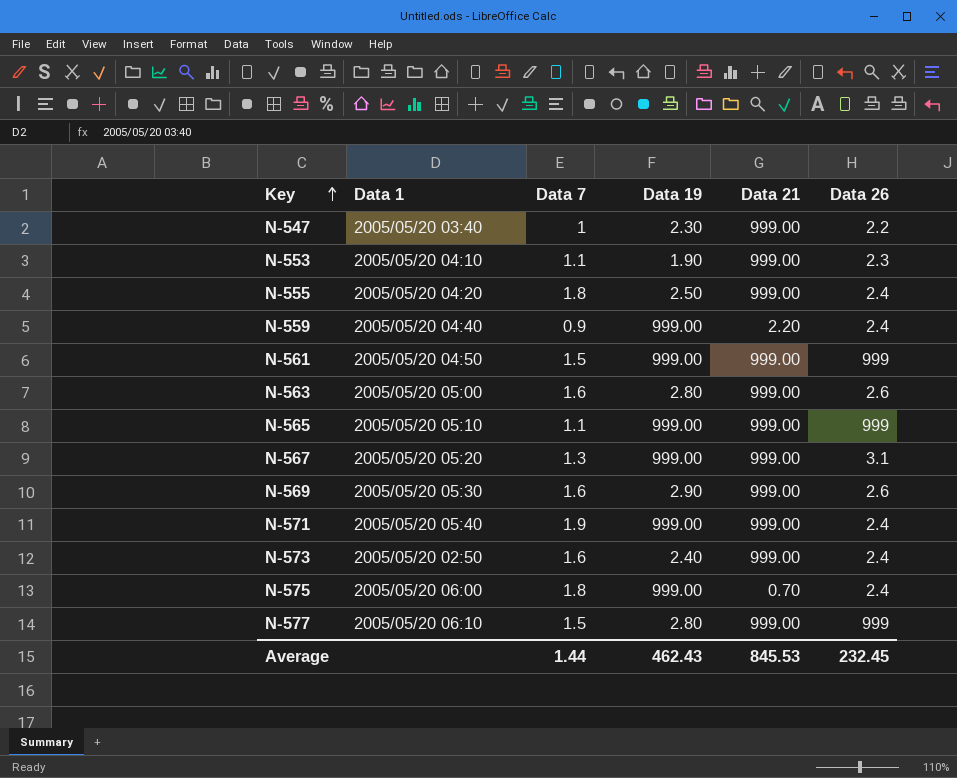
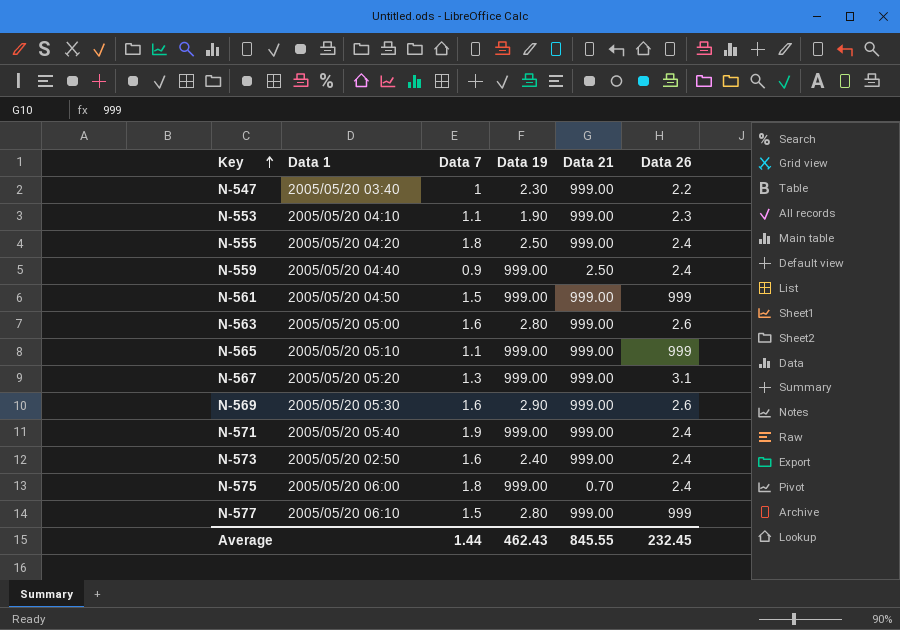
N-559 | Data 21: 2.20 -> 2.50
Average | Data 21: 845.53 -> 845.55

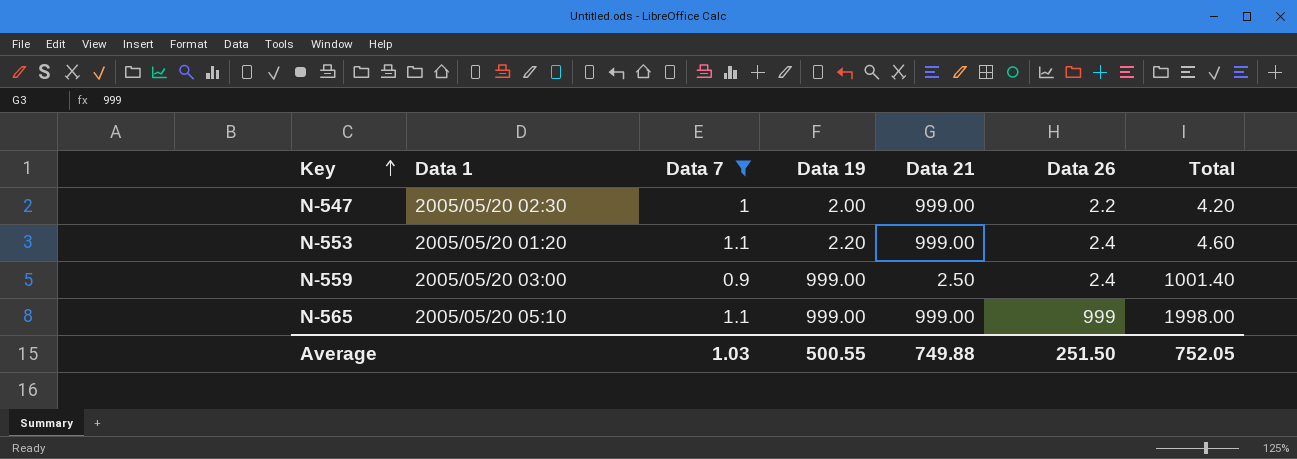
filter: none -> Data 7 <= 1.1
column Total | formula: none -> [Data 19] + [Data 26]
N-547 | Data 1: 2005/05/20 03:40 -> 2005/05/20 02:30
N-547 | Data 19: 2.30 -> 2.00
N-553 | Data 1: 2005/05/20 04:10 -> 2005/05/20 01:20
N-553 | Data 19: 1.90 -> 2.20
N-553 | Data 26: 2.3 -> 2.4
N-559 | Data 1: 2005/05/20 04:40 -> 2005/05/20 03:00
Average | Data 7: 1.44 -> 1.03
Average | Data 19: 462.43 -> 500.55
Average | Data 21: 845.55 -> 749.88
Average | Data 26: 232.45 -> 251.50

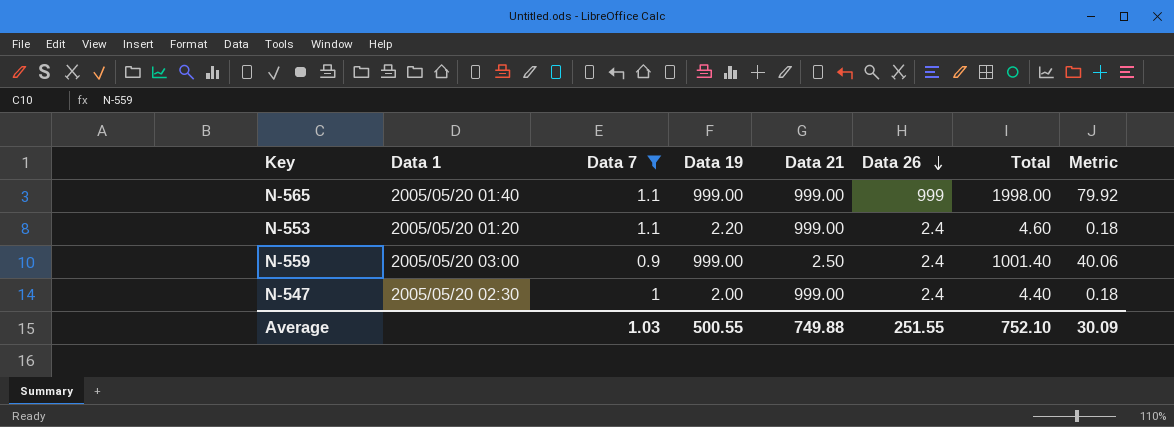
row order: Key ascending -> Data 26 descending
column Metric | formula: none -> [Total] * 0.04
N-565 | Data 1: 2005/05/20 05:10 -> 2005/05/20 01:40
N-547 | Data 26: 2.2 -> 2.4
N-547 | Total: 4.20 -> 4.40
Average | Data 26: 251.50 -> 251.55
Average | Total: 752.05 -> 752.10

